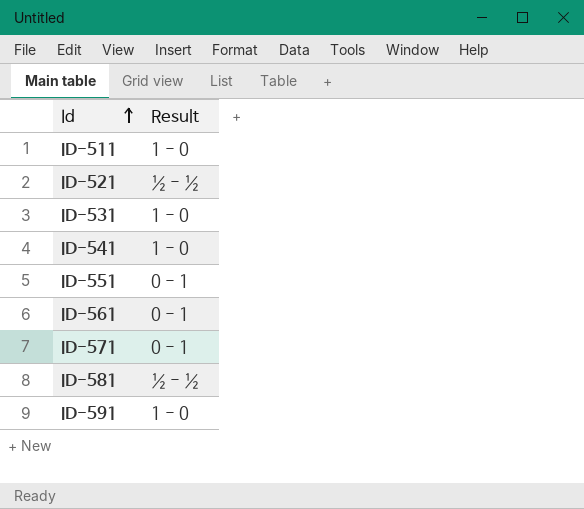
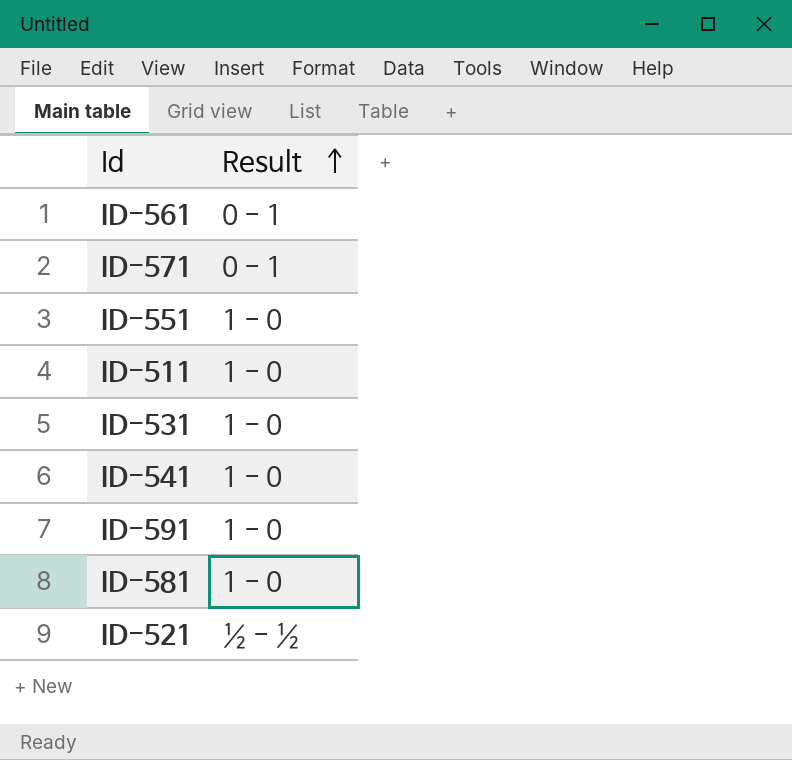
row order: Id ascending -> Result ascending
ID-551 | Result: 0 - 1 -> 1 - 0
ID-581 | Result: ½ - ½ -> 1 - 0

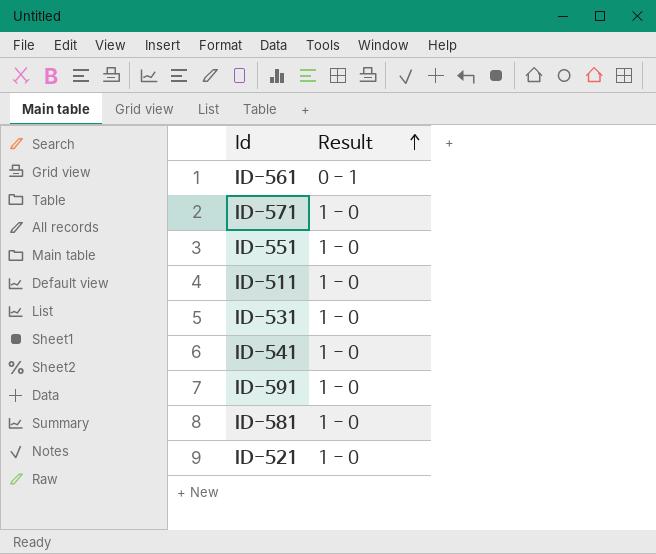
ID-571 | Result: 0 - 1 -> 1 - 0
ID-521 | Result: ½ - ½ -> 1 - 0

